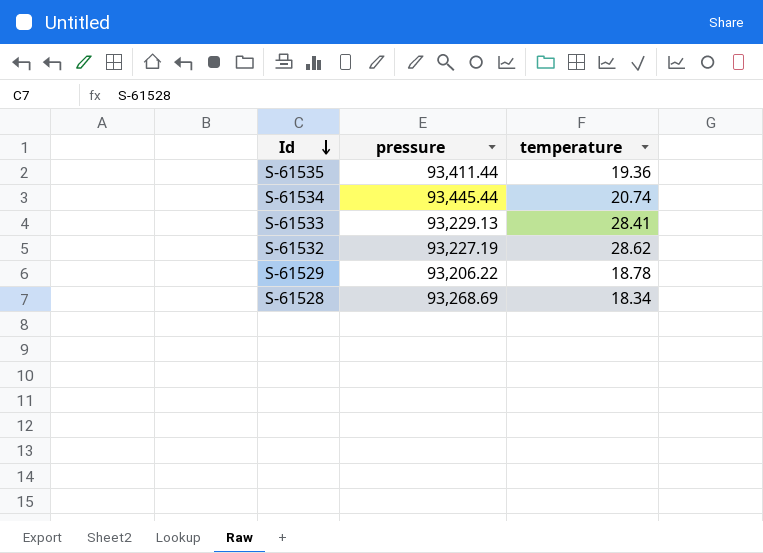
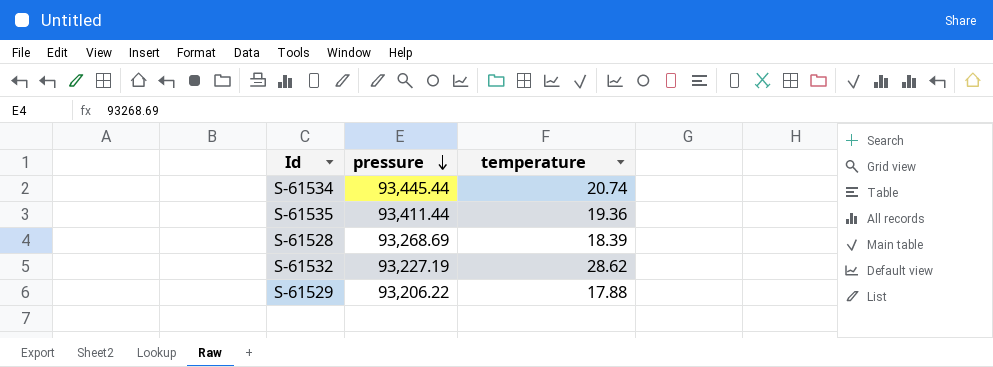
row order: Id descending -> pressure descending
row S-61533: 93,229.13 | 28.41 -> none
S-61528 | temperature: 18.34 -> 18.39
S-61529 | temperature: 18.78 -> 17.88

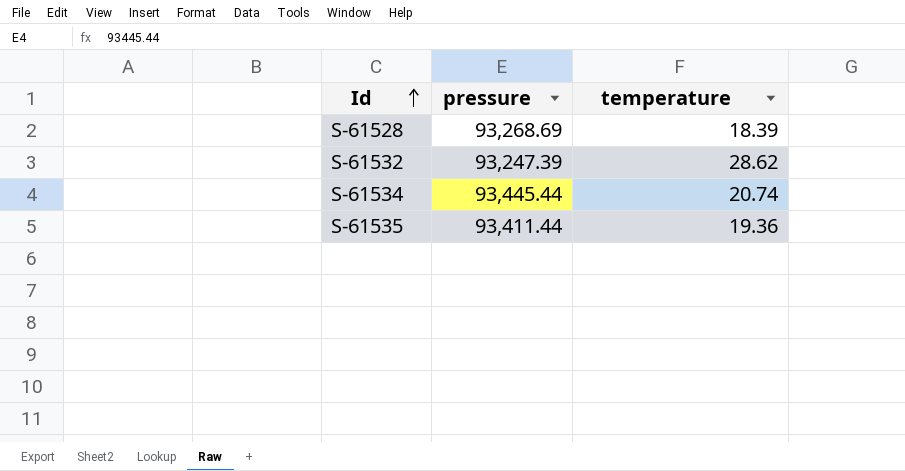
row order: pressure descending -> Id ascending
row S-61529: 93,206.22 | 17.88 -> none
S-61532 | pressure: 93,227.19 -> 93,247.39

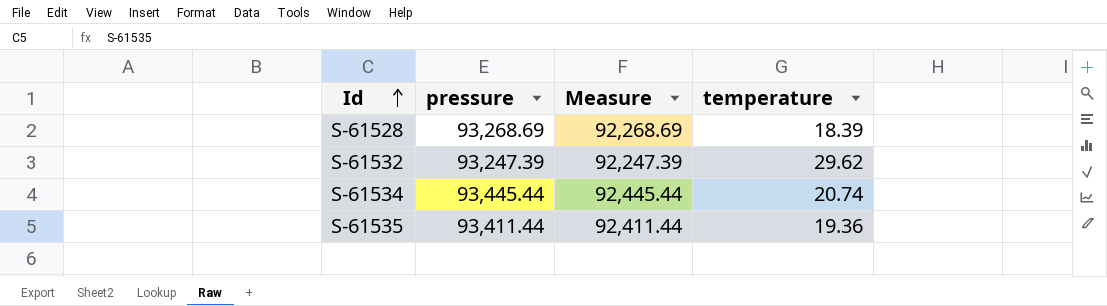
column Measure | formula: none -> [pressure] - 1000
S-61532 | temperature: 28.62 -> 29.62

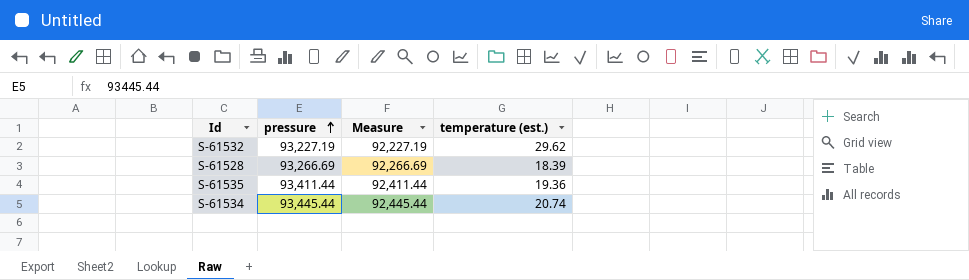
row order: Id ascending -> pressure ascending
column name: temperature -> temperature (est.)
S-61532 | pressure: 93,247.39 -> 93,227.19
S-61532 | Measure: 92,247.39 -> 92,227.19
S-61528 | pressure: 93,268.69 -> 93,266.69
S-61528 | Measure: 92,268.69 -> 92,266.69

